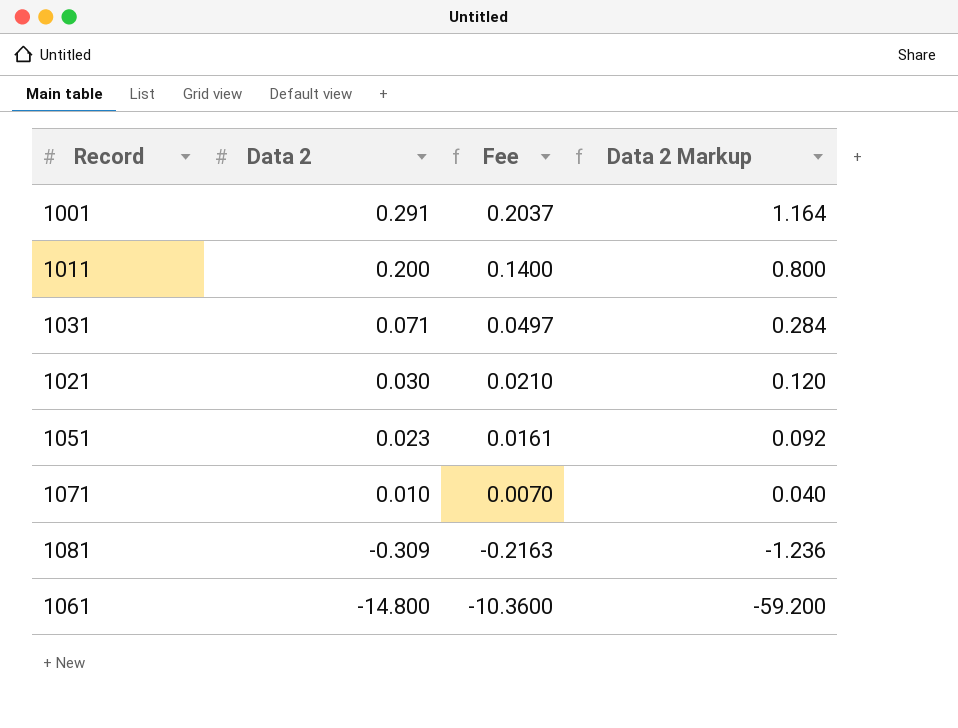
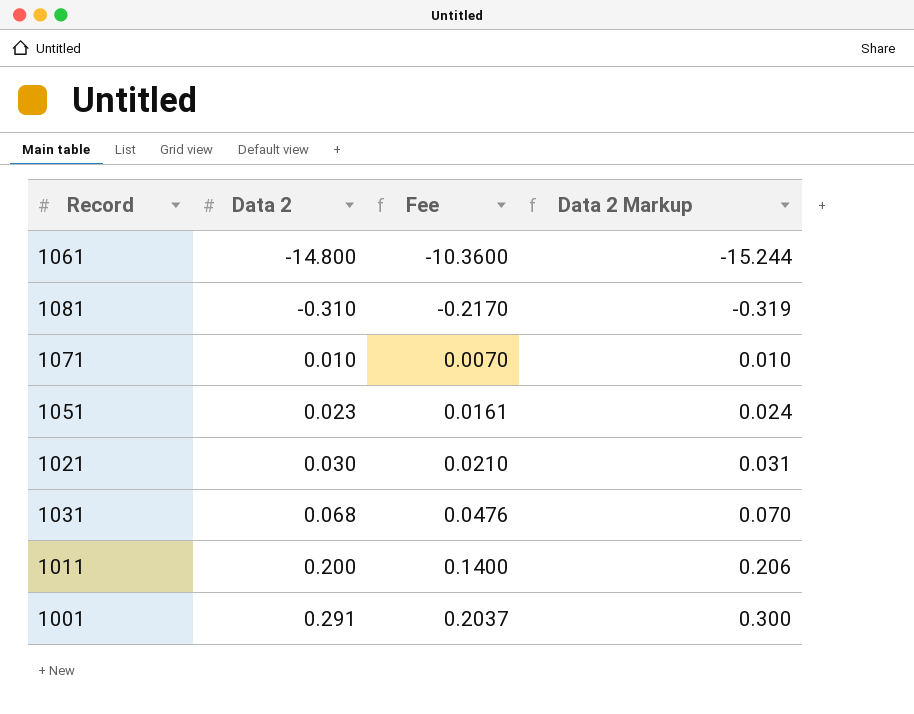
row order: Data 2 descending -> Data 2 ascending
column Data 2 Markup | formula: [Data 2] * 4 -> [Data 2] * 1.03
1081 | Data 2: -0.309 -> -0.310
1081 | Fee: -0.2163 -> -0.2170
1031 | Data 2: 0.071 -> 0.068
1031 | Fee: 0.0497 -> 0.0476

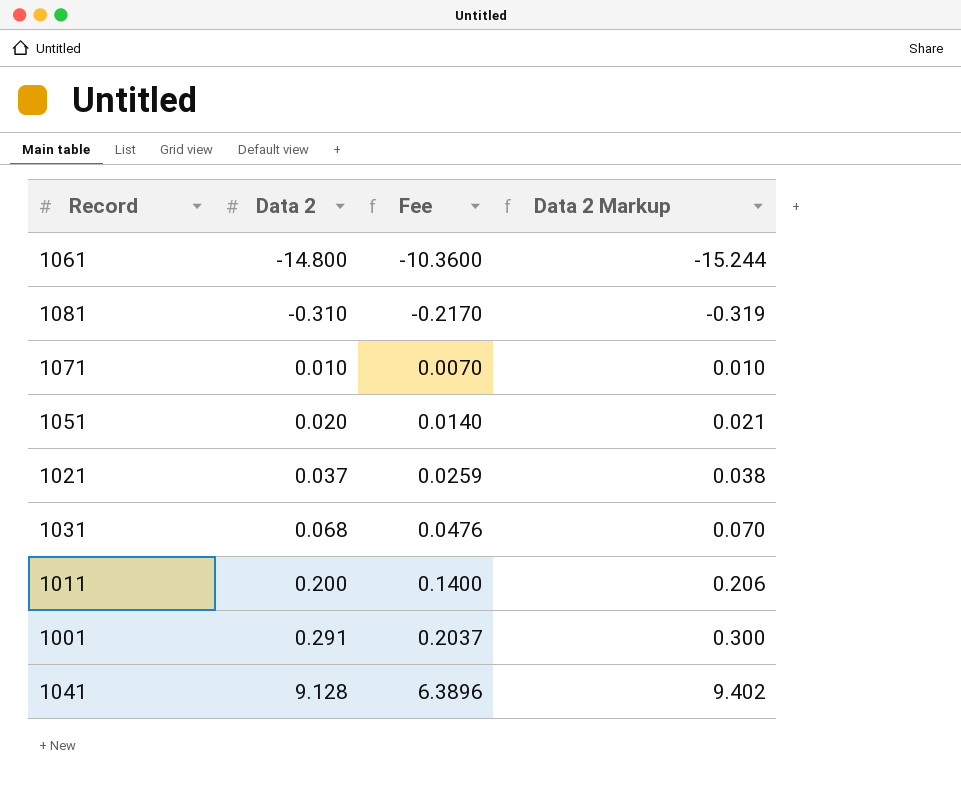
1051 | Data 2: 0.023 -> 0.020
1051 | Fee: 0.0161 -> 0.0140
1051 | Data 2 Markup: 0.024 -> 0.021
1021 | Data 2: 0.030 -> 0.037
1021 | Fee: 0.0210 -> 0.0259
1021 | Data 2 Markup: 0.031 -> 0.038
row 1041: none -> 9.128 | 6.3896 | 9.402

